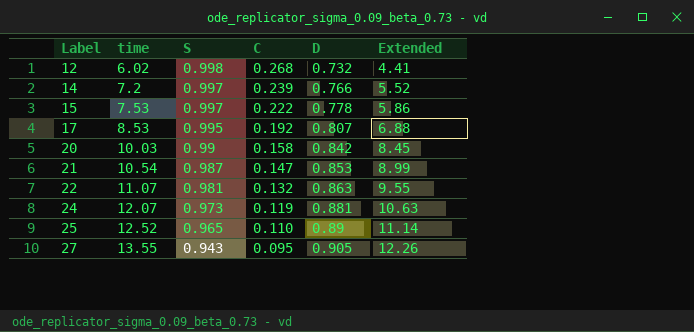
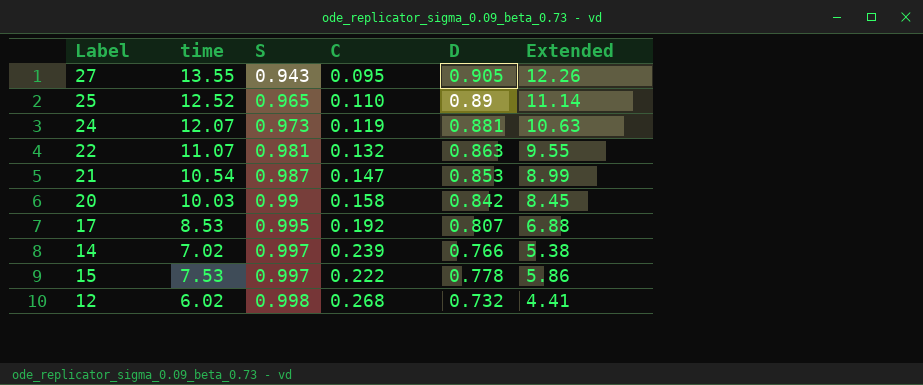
row order: Label ascending -> S ascending
14 | time: 7.2 -> 7.02
14 | Extended: 5.52 -> 5.38

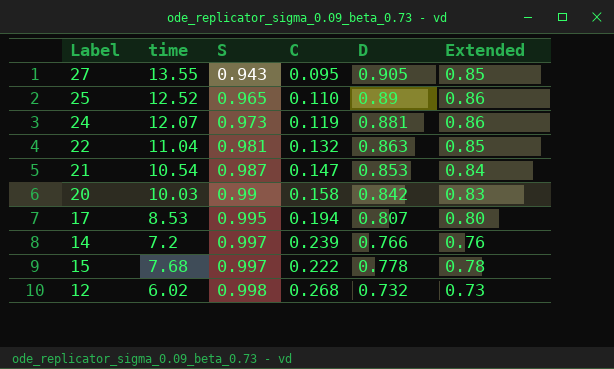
column Extended | formula: [time] * [D] -> [S] * [D]
22 | time: 11.07 -> 11.04
17 | C: 0.192 -> 0.194
14 | time: 7.02 -> 7.2
15 | time: 7.53 -> 7.68

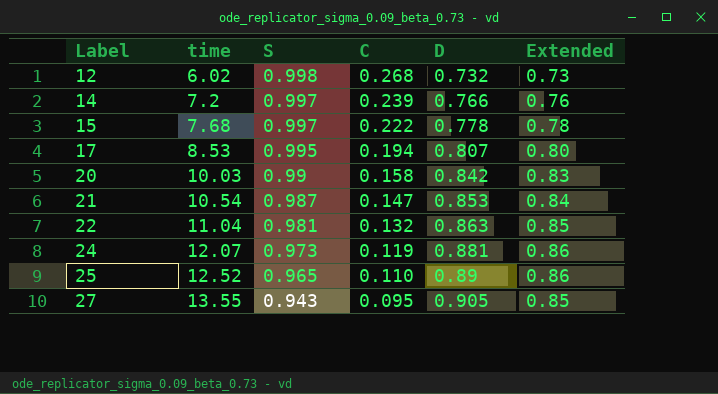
row order: S ascending -> Label ascending

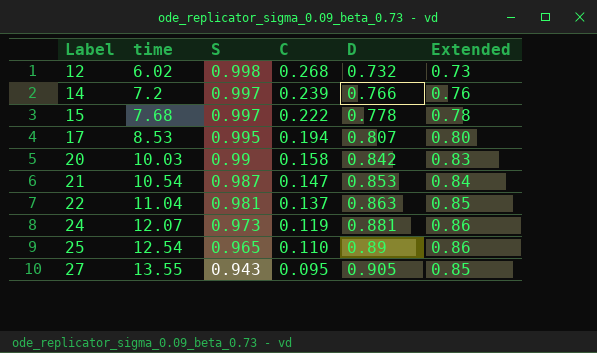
22 | C: 0.132 -> 0.137
25 | time: 12.52 -> 12.54

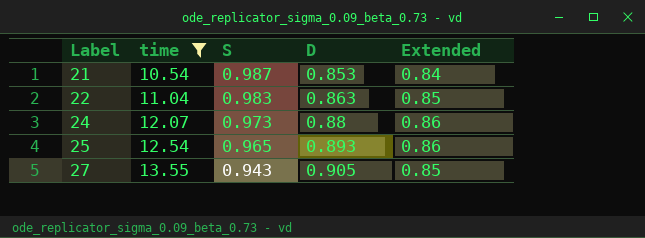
filter: none -> time >= 10.54
column C | position: 4 -> none
22 | S: 0.981 -> 0.983
24 | D: 0.881 -> 0.88
25 | D: 0.89 -> 0.893

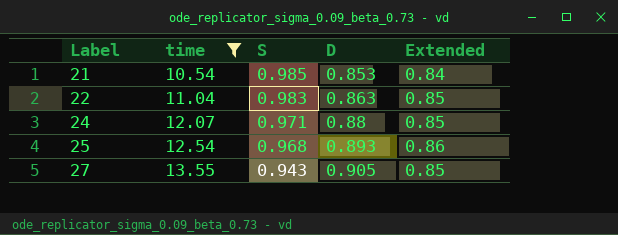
21 | S: 0.987 -> 0.985
24 | S: 0.973 -> 0.971
24 | Extended: 0.86 -> 0.85
25 | S: 0.965 -> 0.968

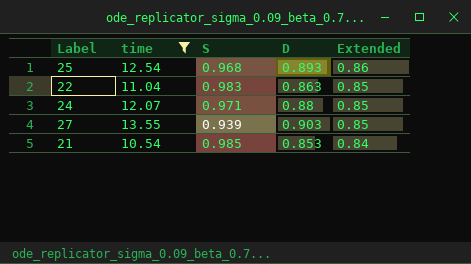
row order: Label ascending -> Extended descending
27 | S: 0.943 -> 0.939
27 | D: 0.905 -> 0.903

